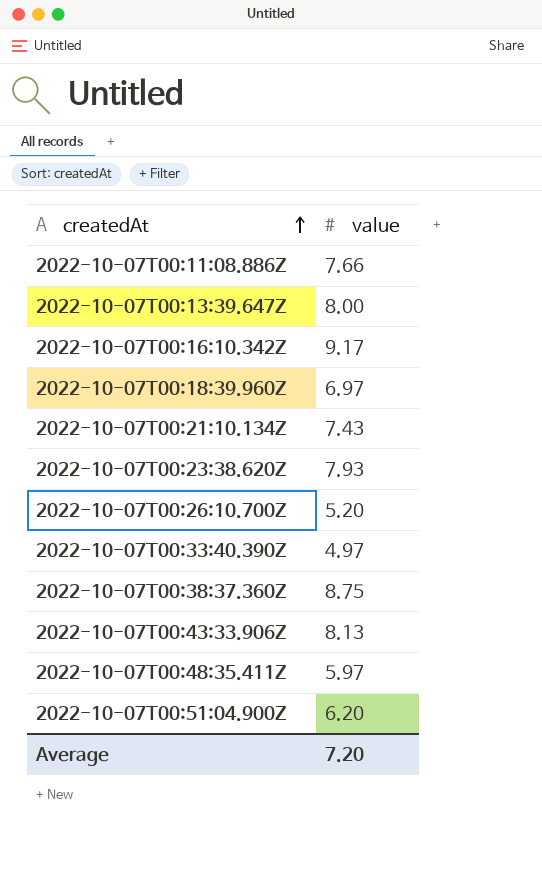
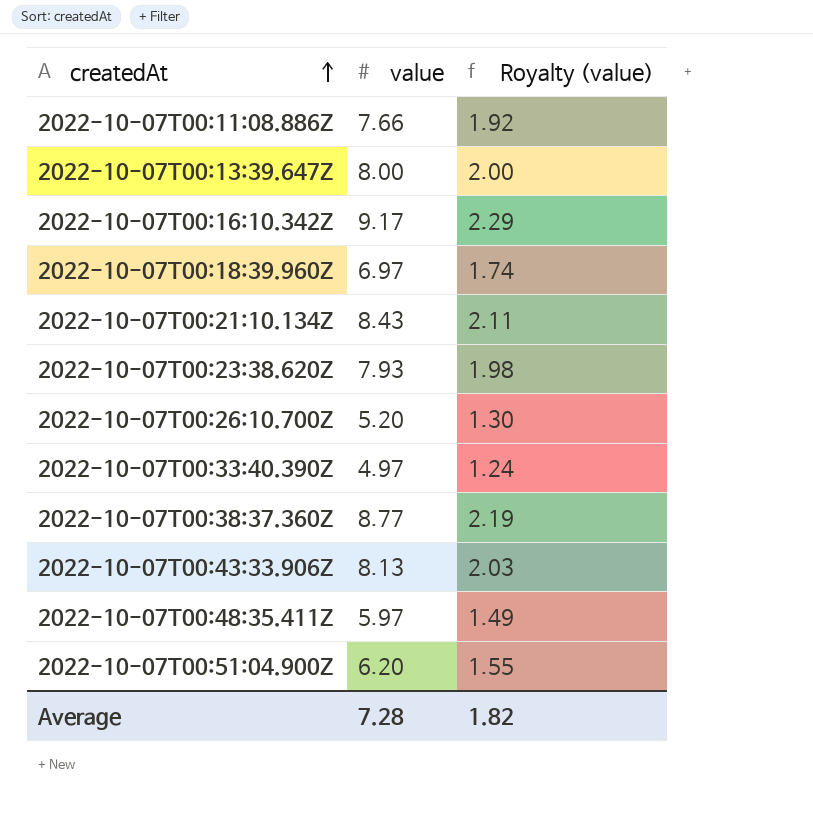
column Royalty (value) | formula: none -> [value] * 0.25
2022-10-07T00:21:10.134Z | value: 7.43 -> 8.43
2022-10-07T00:38:37.360Z | value: 8.75 -> 8.77
Average | value: 7.20 -> 7.28

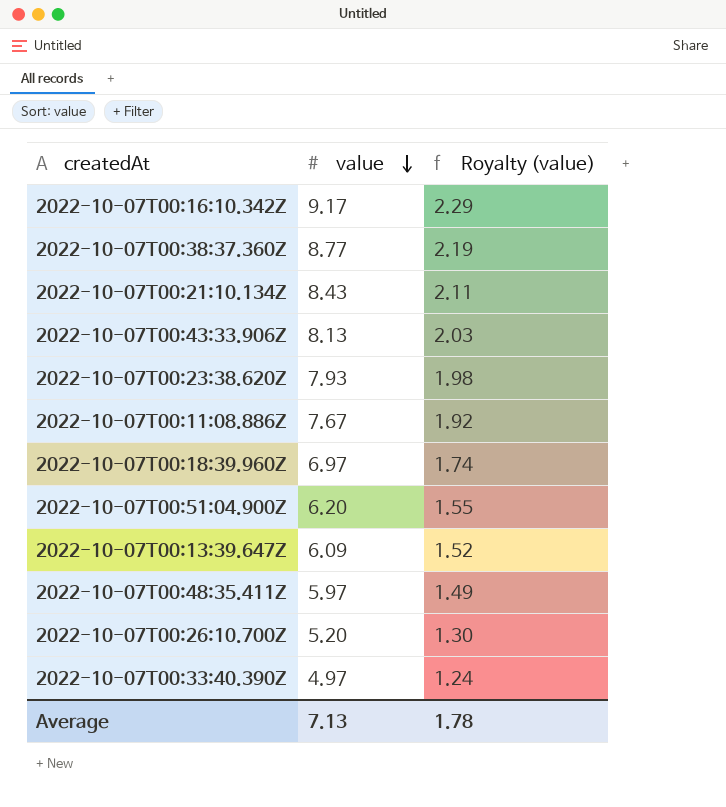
row order: createdAt ascending -> value descending
2022-10-07T00:11:08.886Z | value: 7.66 -> 7.67
2022-10-07T00:13:39.647Z | value: 8.00 -> 6.09
2022-10-07T00:13:39.647Z | Royalty (value): 2.00 -> 1.52
Average | value: 7.28 -> 7.13
Average | Royalty (value): 1.82 -> 1.78

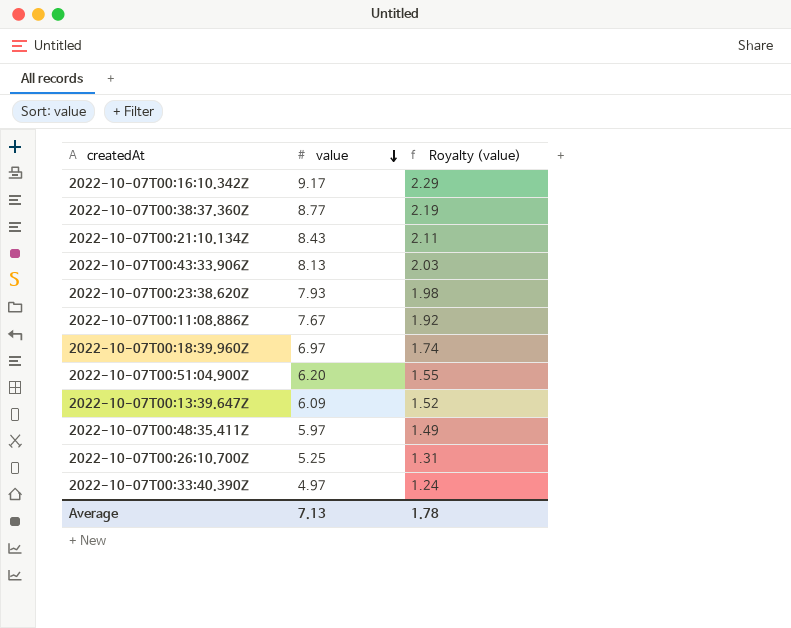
2022-10-07T00:26:10.700Z | value: 5.20 -> 5.25
2022-10-07T00:26:10.700Z | Royalty (value): 1.30 -> 1.31

